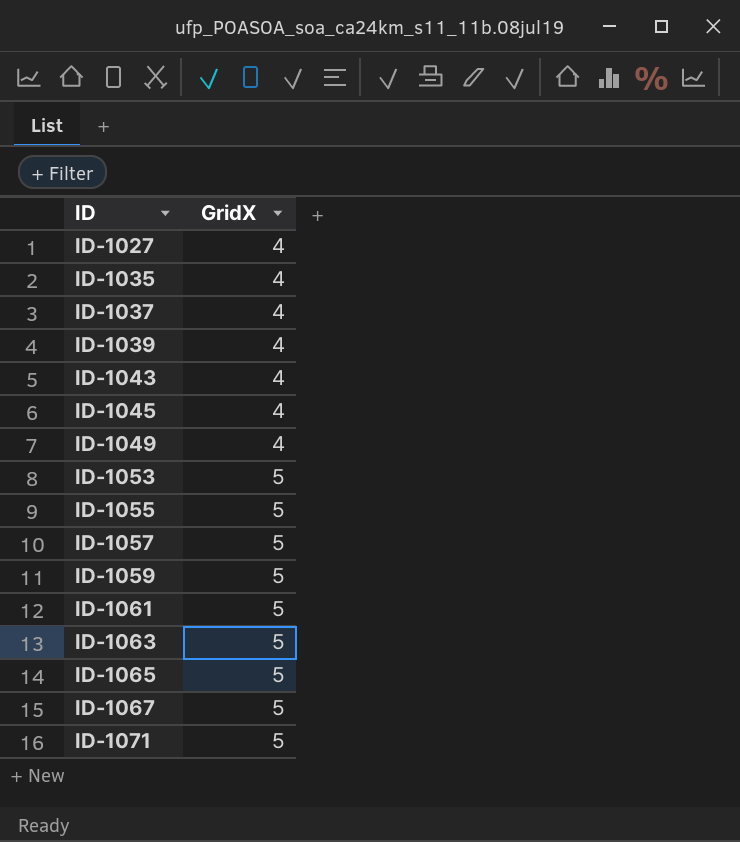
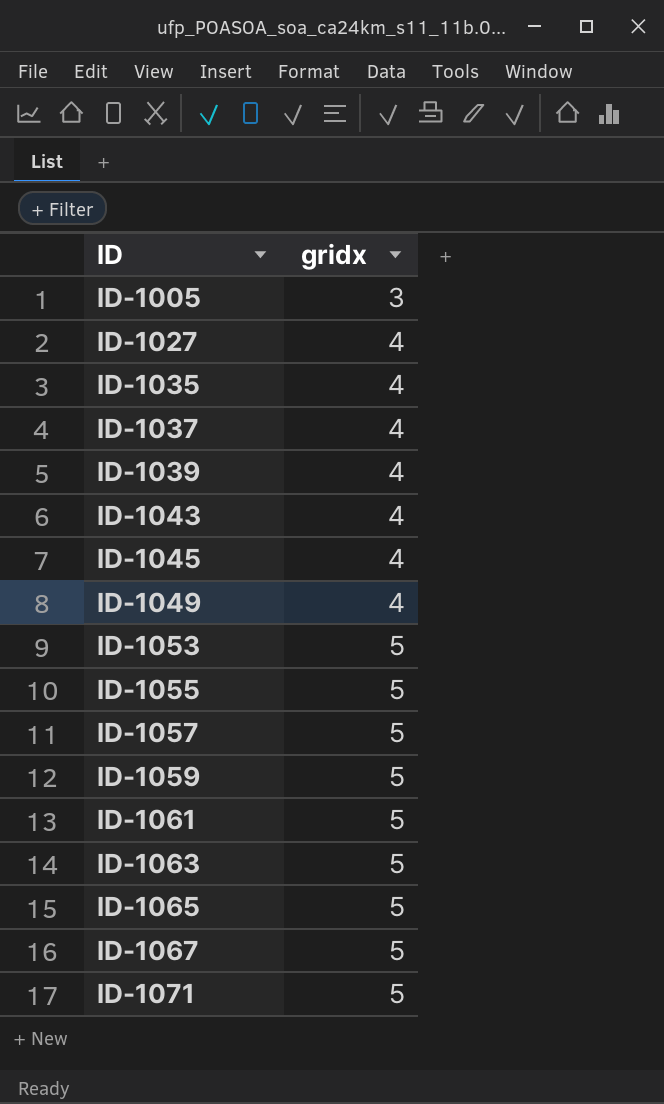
column name: GridX -> gridx
row ID-1005: none -> 3

